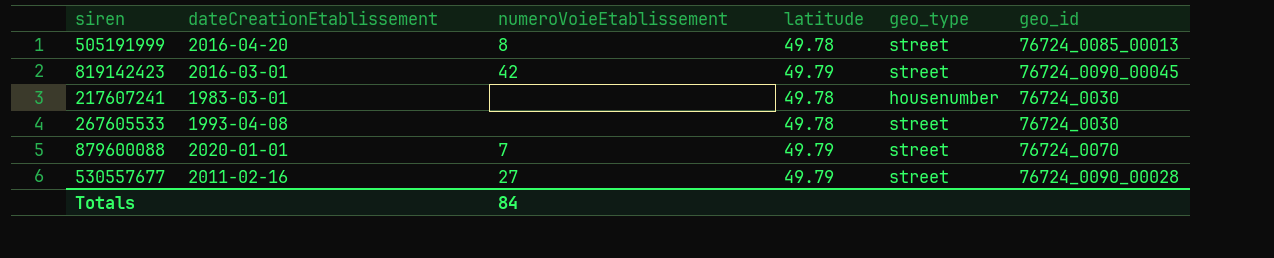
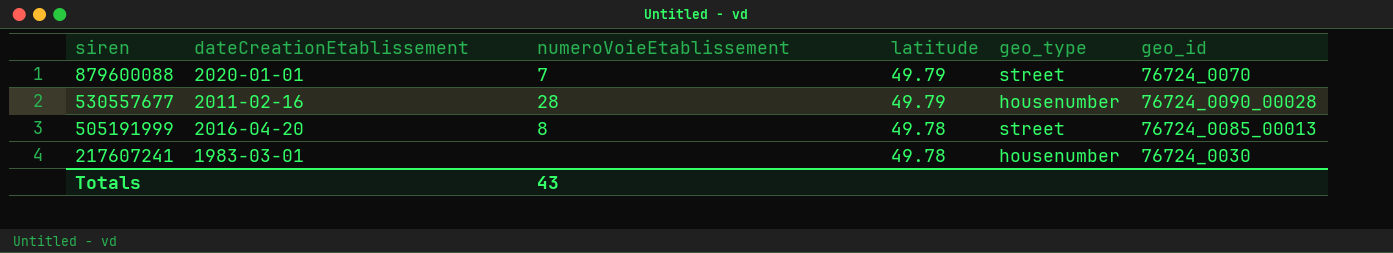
row order: none -> siren descending
row 819142423: 2016-03-01 | 42 | 49.79 | street | 76724_0090_00045 -> none
row 267605533: 1993-04-08 | none | 49.78 | street | 76724_0030 -> none
530557677 | numeroVoieEtablissement: 27 -> 28
530557677 | geo_type: street -> housenumber
Totals | numeroVoieEtablissement: 84 -> 43

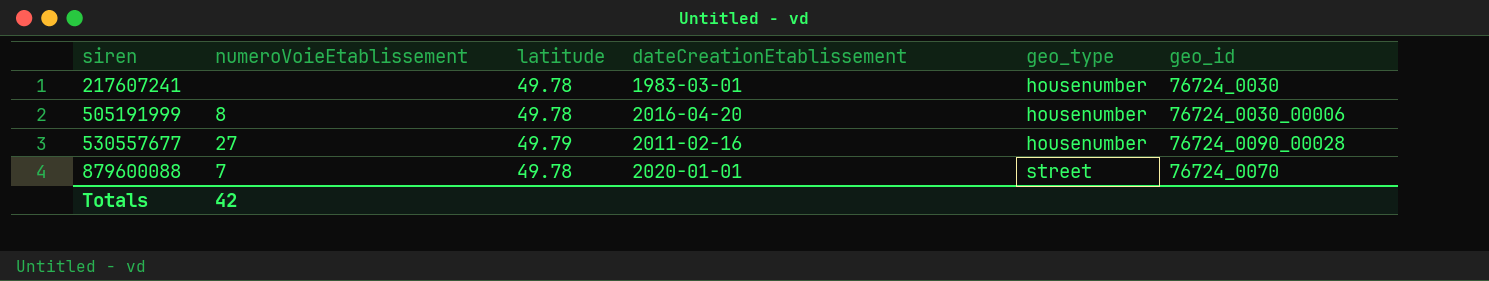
row order: siren descending -> siren ascending
column dateCreationEtablissement | position: 2 -> 4
505191999 | geo_type: street -> housenumber
505191999 | geo_id: 76724_0085_00013 -> 76724_0030_00006
530557677 | numeroVoieEtablissement: 28 -> 27
879600088 | latitude: 49.79 -> 49.78
Totals | numeroVoieEtablissement: 43 -> 42

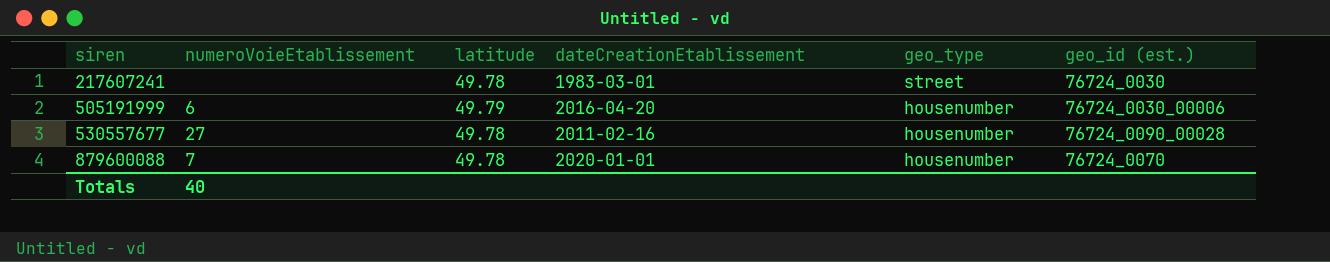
column name: geo_id -> geo_id (est.)
217607241 | geo_type: housenumber -> street
505191999 | numeroVoieEtablissement: 8 -> 6
505191999 | latitude: 49.78 -> 49.79
530557677 | latitude: 49.79 -> 49.78
879600088 | geo_type: street -> housenumber
Totals | numeroVoieEtablissement: 42 -> 40

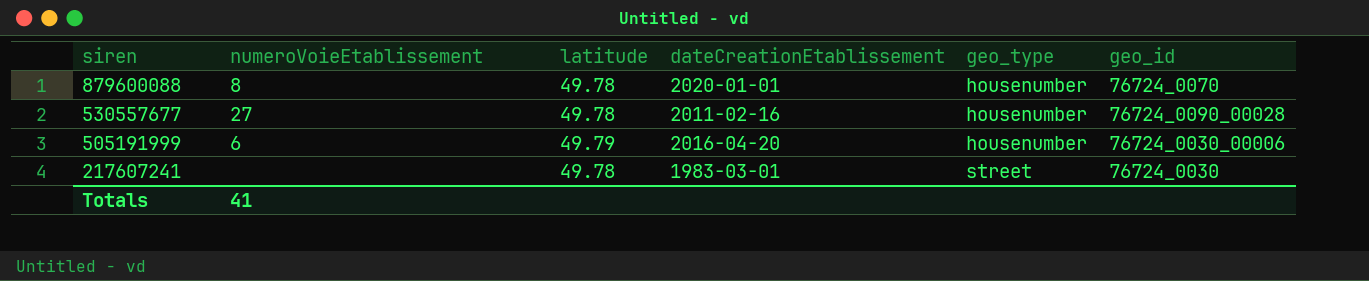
row order: siren ascending -> siren descending
column name: geo_id (est.) -> geo_id
879600088 | numeroVoieEtablissement: 7 -> 8
Totals | numeroVoieEtablissement: 40 -> 41

